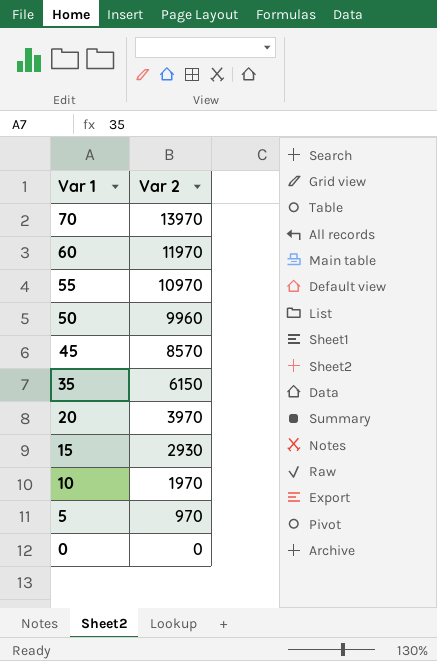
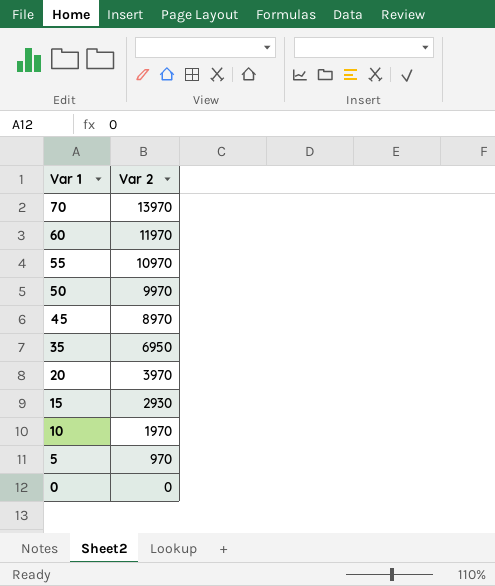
50 | Var 2: 9960 -> 9970
45 | Var 2: 8570 -> 8970
35 | Var 2: 6150 -> 6950

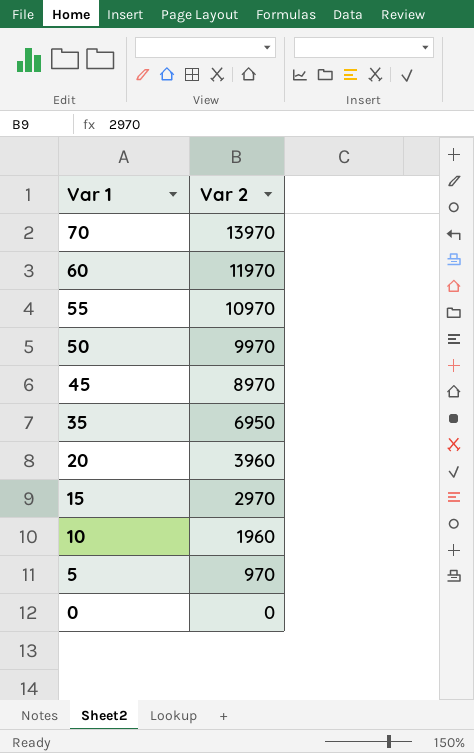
20 | Var 2: 3970 -> 3960
15 | Var 2: 2930 -> 2970
10 | Var 2: 1970 -> 1960

